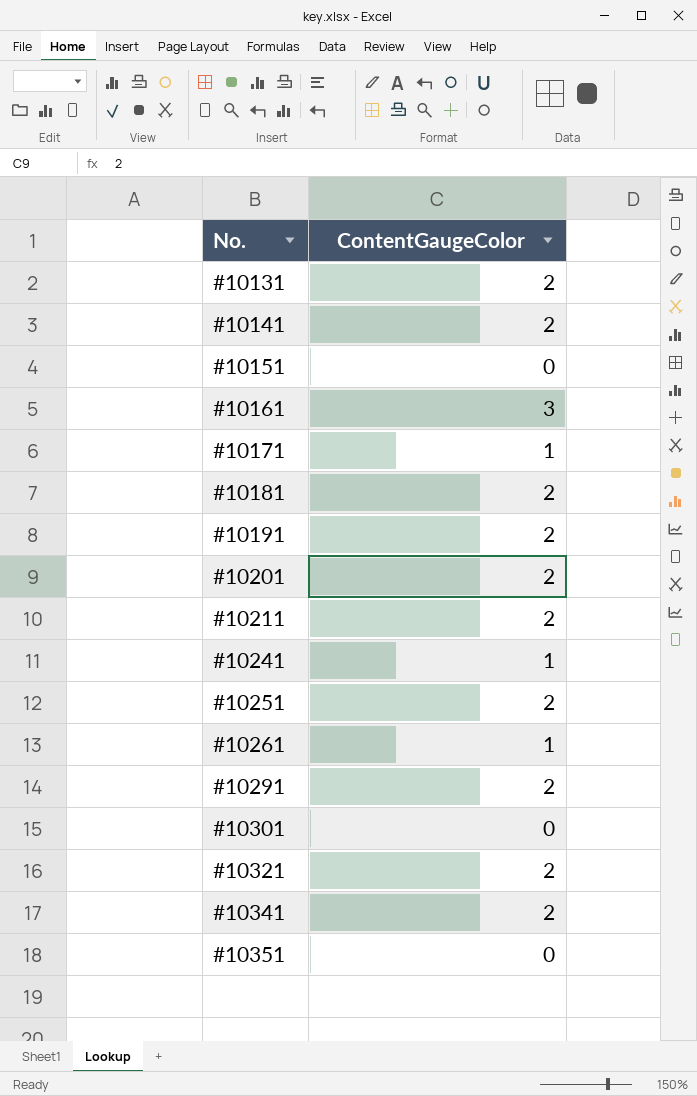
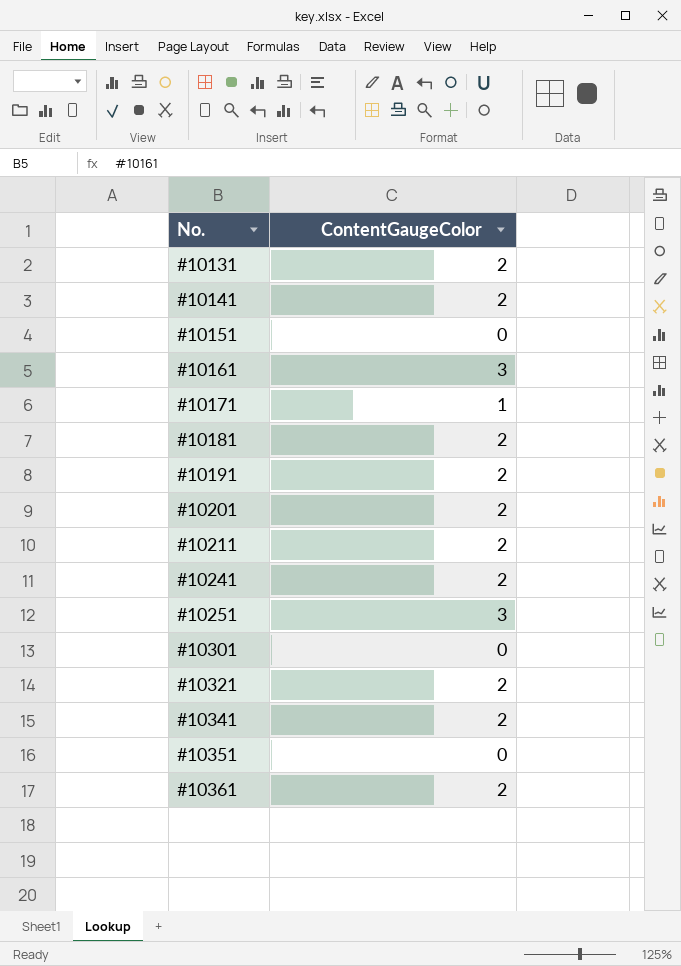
row #10261: 1 -> none
row #10291: 2 -> none
#10241 | ContentGaugeColor: 1 -> 2
#10251 | ContentGaugeColor: 2 -> 3
row #10361: none -> 2

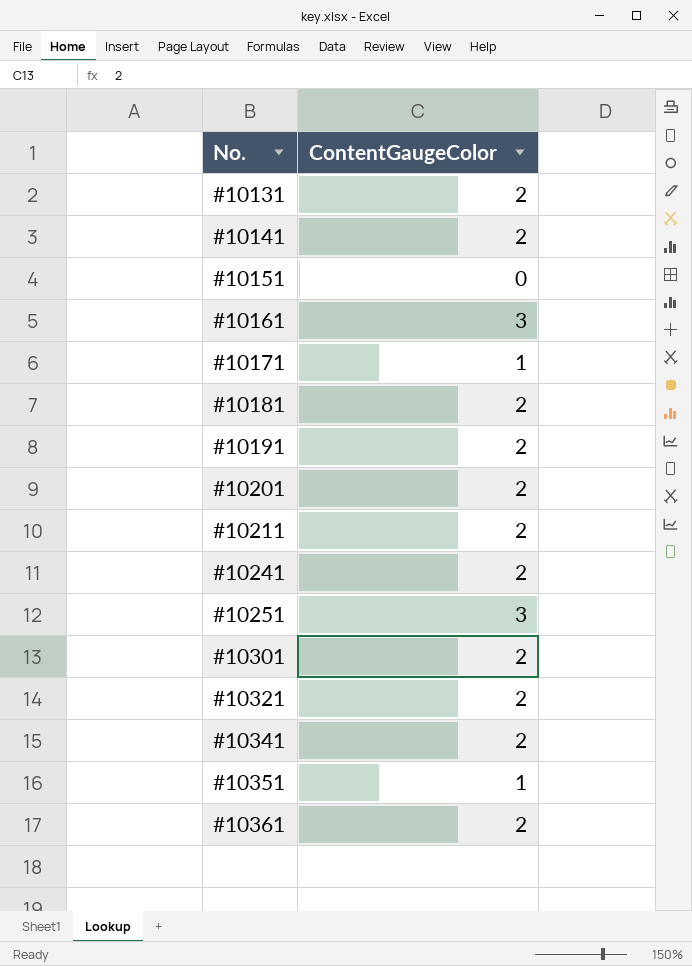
#10301 | ContentGaugeColor: 0 -> 2
#10351 | ContentGaugeColor: 0 -> 1

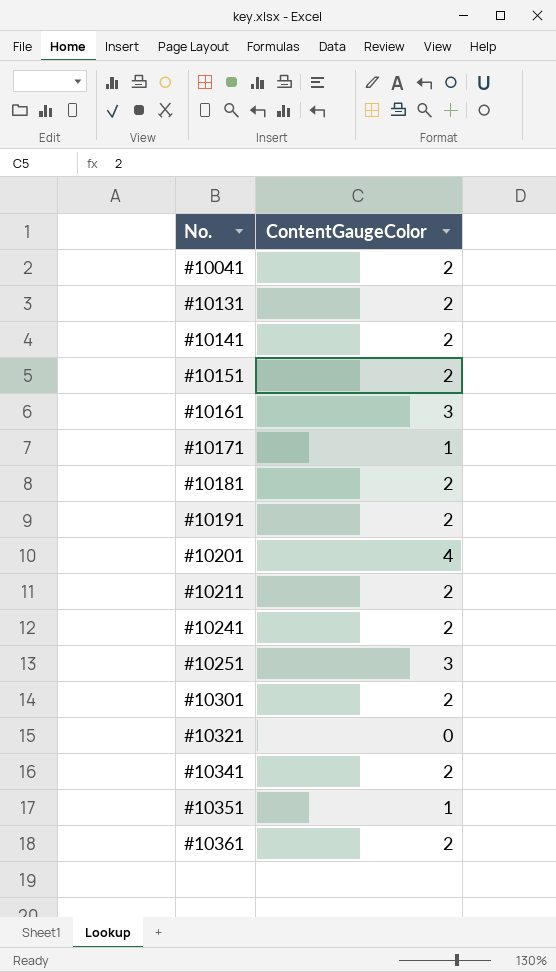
row #10041: none -> 2
#10151 | ContentGaugeColor: 0 -> 2
#10201 | ContentGaugeColor: 2 -> 4
#10321 | ContentGaugeColor: 2 -> 0

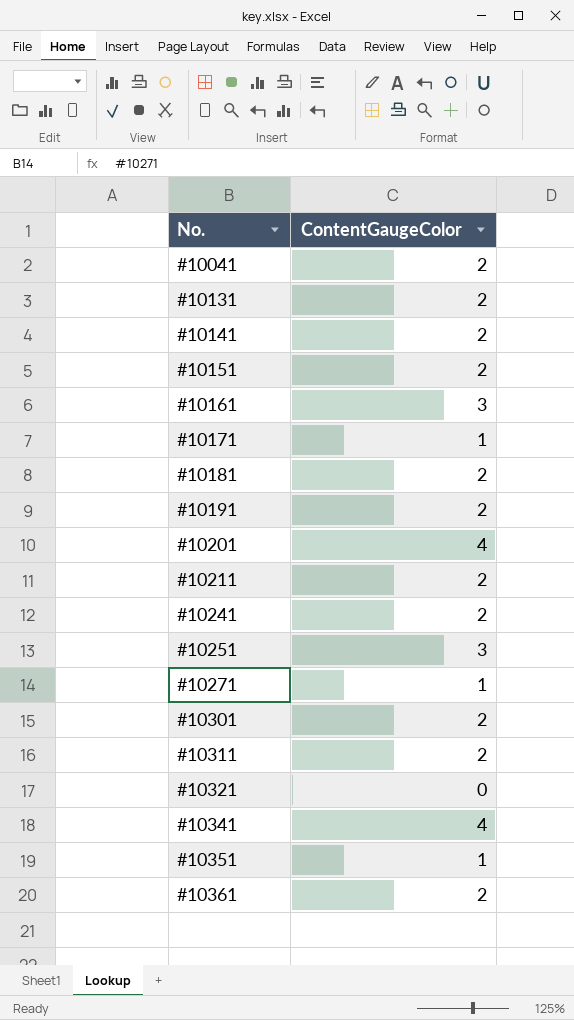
row #10271: none -> 1
row #10311: none -> 2
#10341 | ContentGaugeColor: 2 -> 4

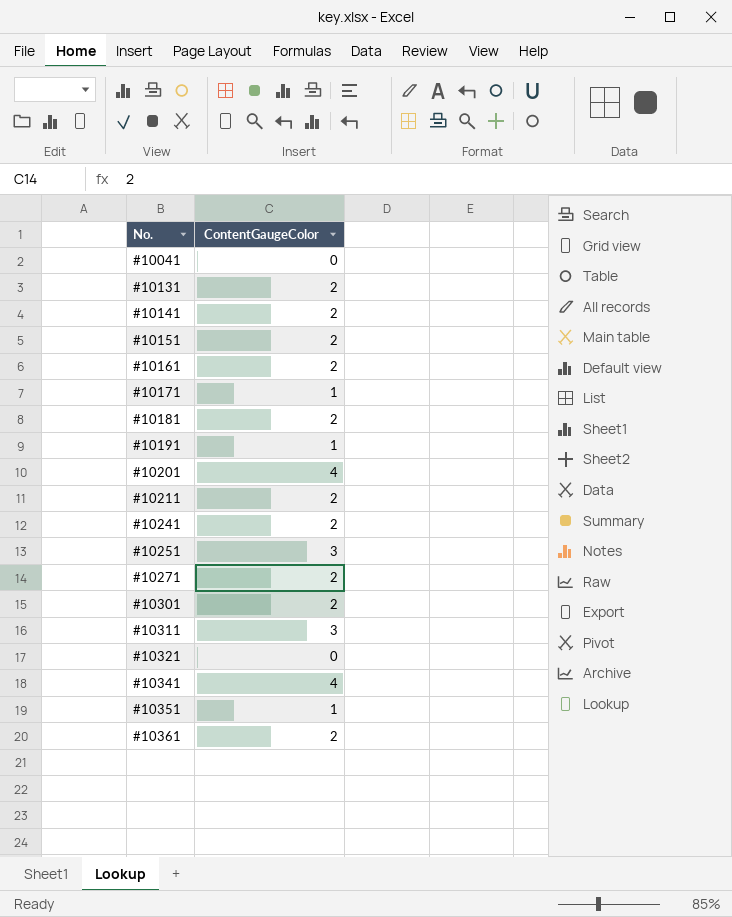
#10041 | ContentGaugeColor: 2 -> 0
#10161 | ContentGaugeColor: 3 -> 2
#10191 | ContentGaugeColor: 2 -> 1
#10271 | ContentGaugeColor: 1 -> 2
#10311 | ContentGaugeColor: 2 -> 3

